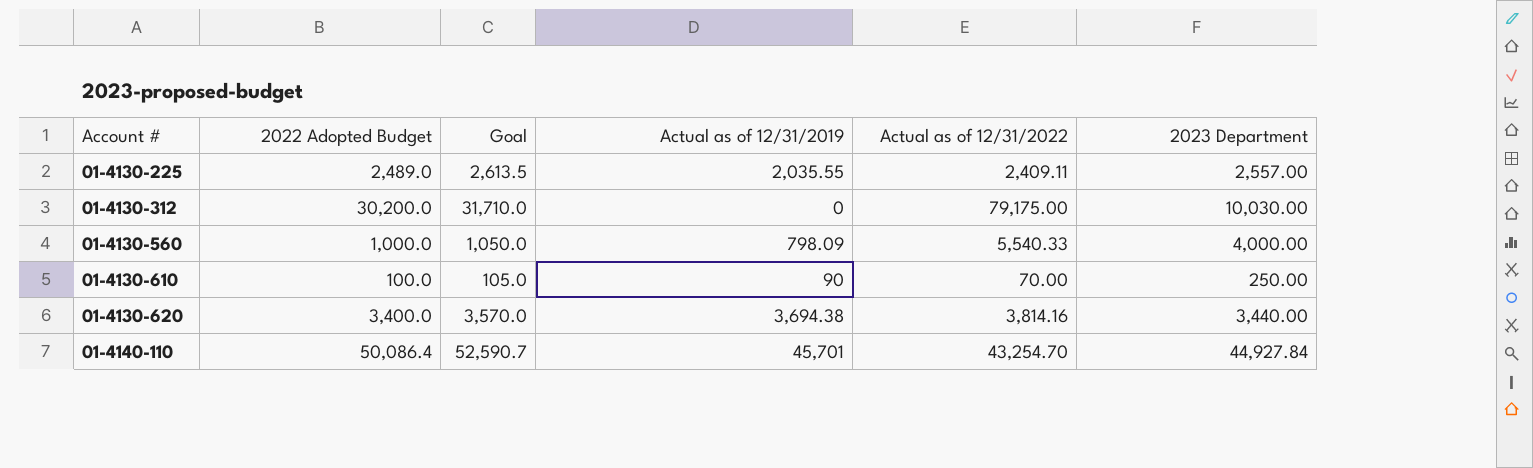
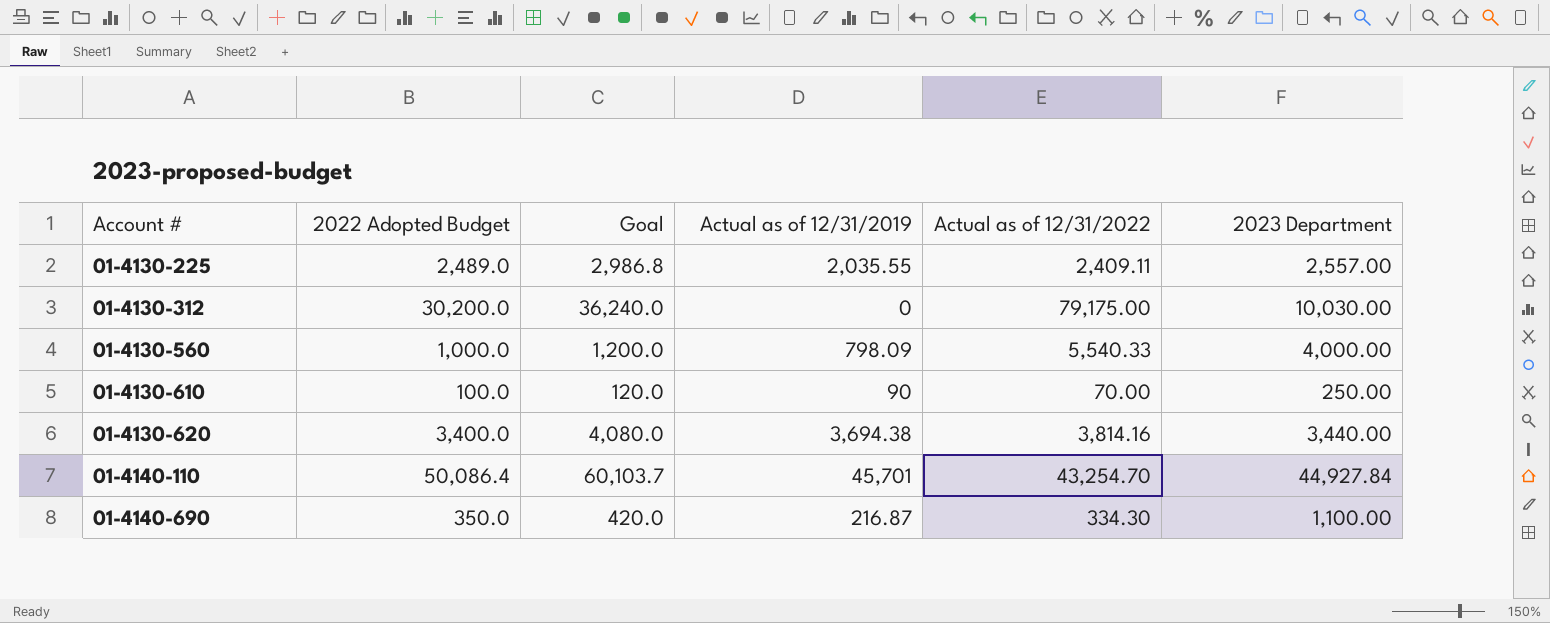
column Goal | formula: [2022 Adopted Budget] * 1.05 -> [2022 Adopted Budget] * 1.2
row 01-4140-690: none -> 350.0 | 420.0 | 216.87 | 334.30 | 1,100.00

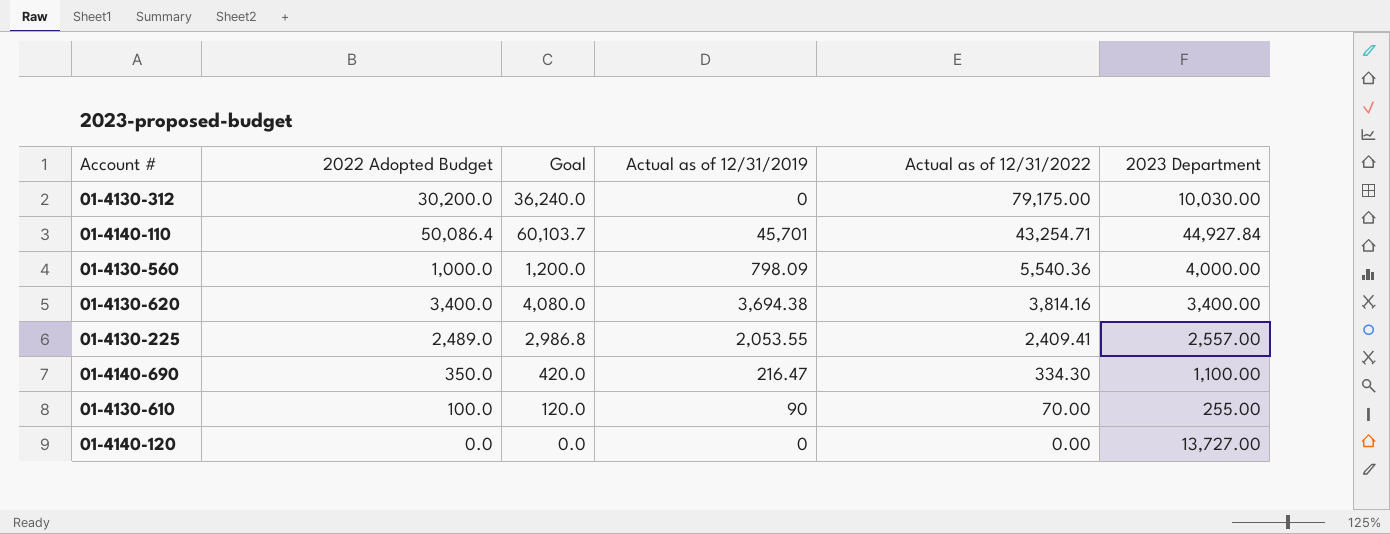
row order: Account # ascending -> Actual as of 12/31/2022 descending
01-4140-110 | Actual as of 12/31/2022: 43,254.70 -> 43,254.71
01-4130-560 | Actual as of 12/31/2022: 5,540.33 -> 5,540.36
01-4130-620 | 2023 Department: 3,440.00 -> 3,400.00
01-4130-225 | Actual as of 12/31/2019: 2,035.55 -> 2,053.55
01-4130-225 | Actual as of 12/31/2022: 2,409.11 -> 2,409.41
01-4140-690 | Actual as of 12/31/2019: 216.87 -> 216.47
01-4130-610 | 2023 Department: 250.00 -> 255.00
row 01-4140-120: none -> 0.0 | 0.0 | 0 | 0.00 | 13,727.00

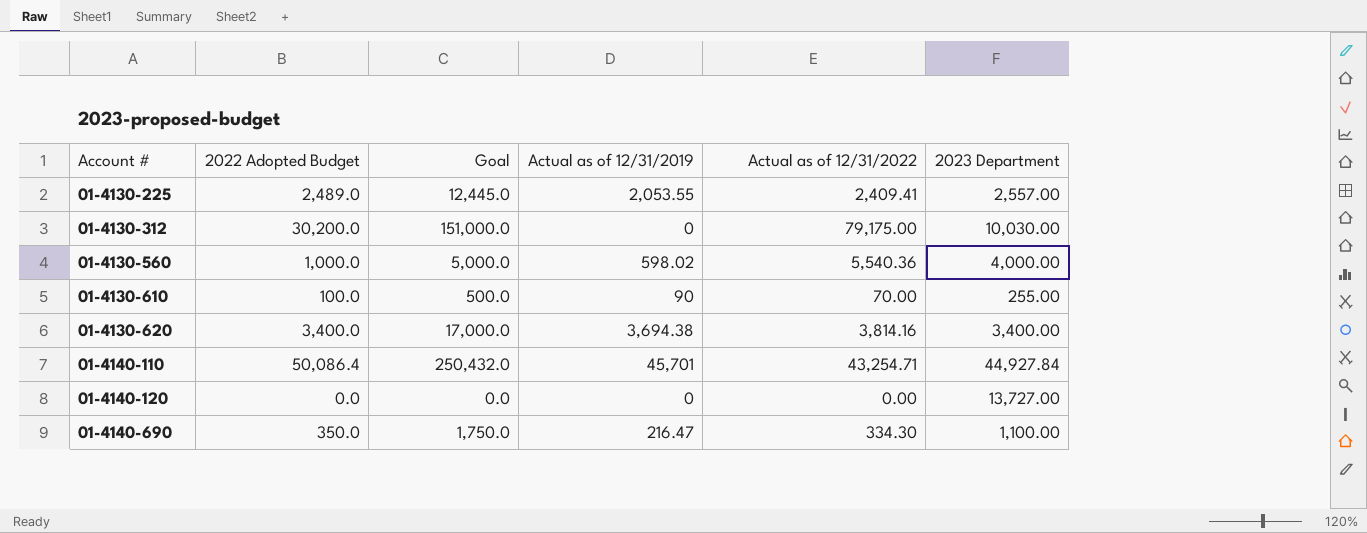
row order: Actual as of 12/31/2022 descending -> Account # ascending
column Goal | formula: [2022 Adopted Budget] * 1.2 -> [2022 Adopted Budget] * 5
01-4130-560 | Actual as of 12/31/2019: 798.09 -> 598.02

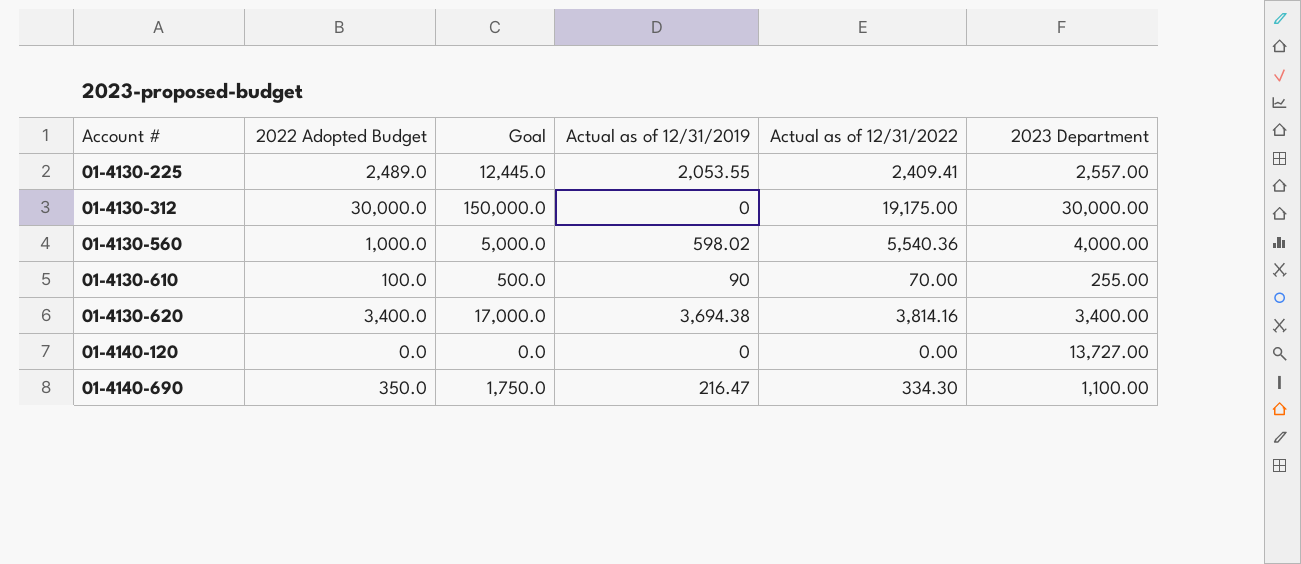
row 01-4140-110: 50,086.4 | 250,432.0 | 45,701 | 43,254.71 | 44,927.84 -> none
01-4130-312 | 2022 Adopted Budget: 30,200.0 -> 30,000.0
01-4130-312 | Goal: 151,000.0 -> 150,000.0
01-4130-312 | Actual as of 12/31/2022: 79,175.00 -> 19,175.00
01-4130-312 | 2023 Department: 10,030.00 -> 30,000.00

